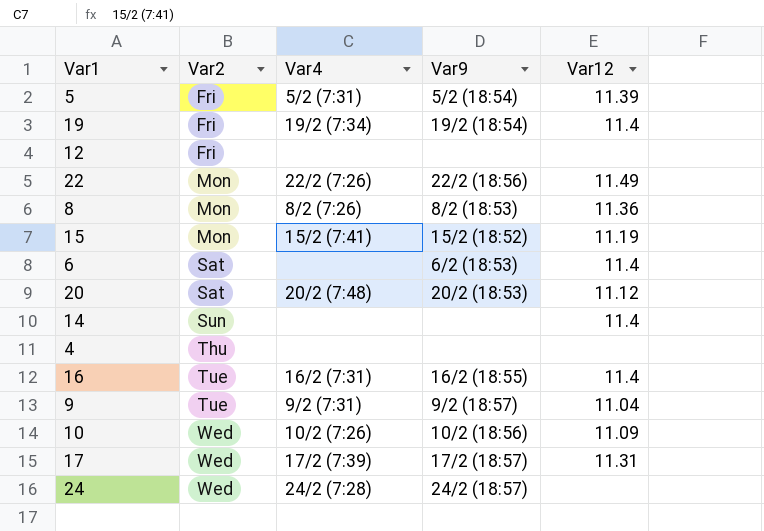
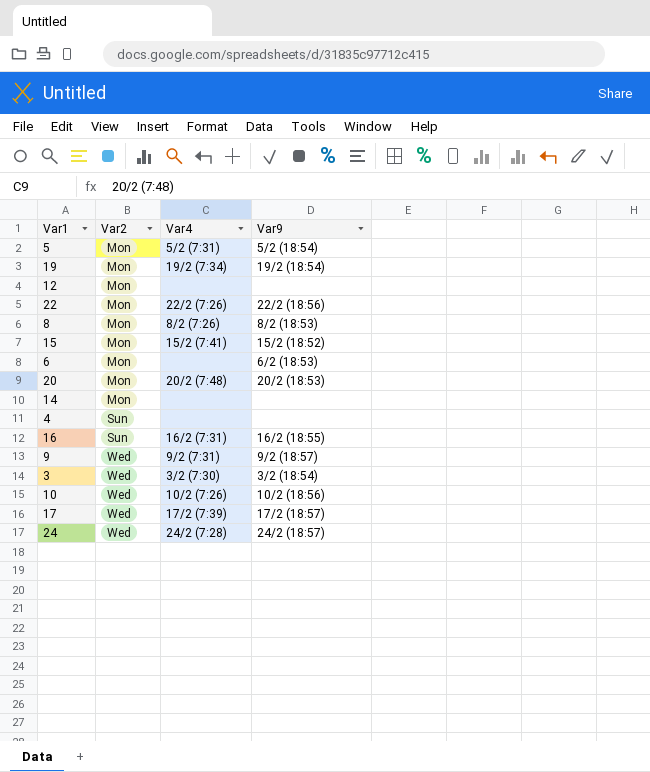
column Var12 | position: 5 -> none
5 | Var2: Fri -> Mon
19 | Var2: Fri -> Mon
12 | Var2: Fri -> Mon
6 | Var2: Sat -> Mon
20 | Var2: Sat -> Mon
14 | Var2: Sun -> Mon
4 | Var2: Thu -> Sun
16 | Var2: Tue -> Sun
9 | Var2: Tue -> Wed
row 3: none -> Wed | 3/2 (7:30) | 3/2 (18:54)

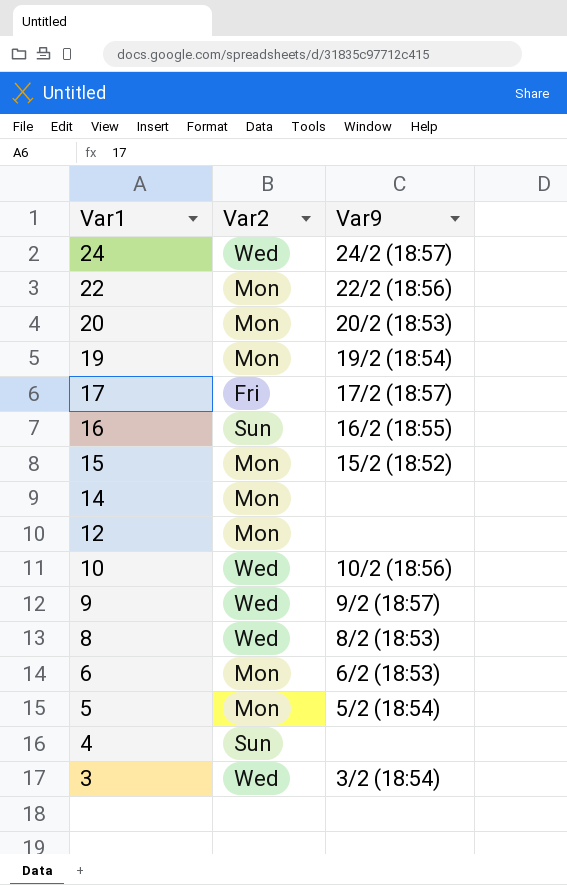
row order: Var2 ascending -> Var1 descending
column Var4 | position: 3 -> none
17 | Var2: Wed -> Fri
8 | Var2: Mon -> Wed

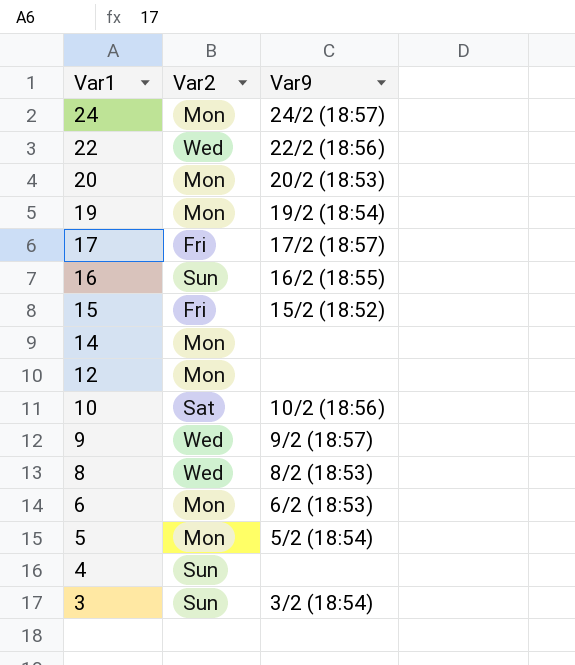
24 | Var2: Wed -> Mon
22 | Var2: Mon -> Wed
15 | Var2: Mon -> Fri
10 | Var2: Wed -> Sat
3 | Var2: Wed -> Sun

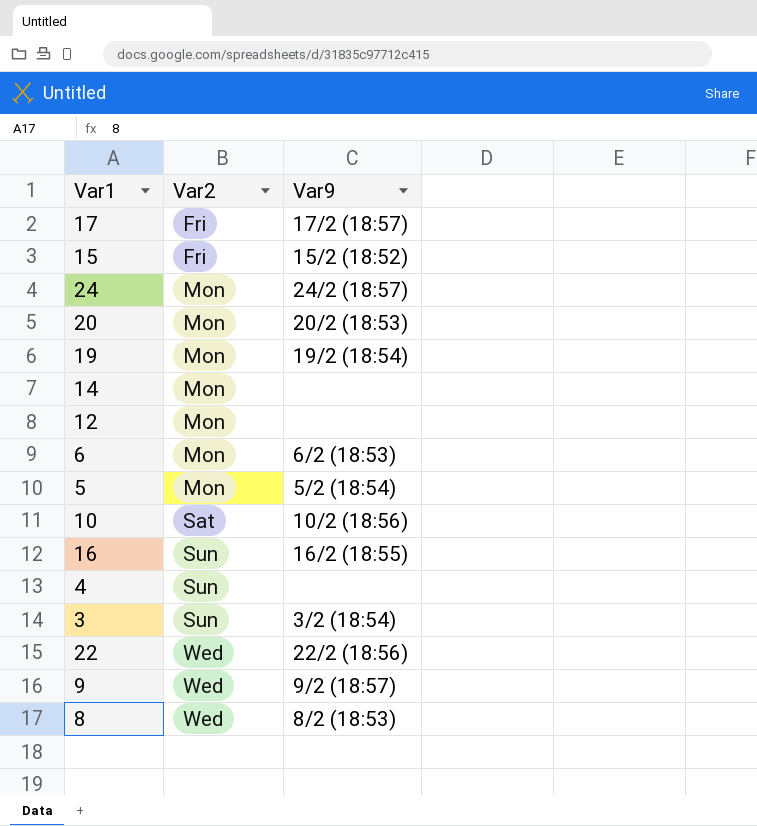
row order: Var1 descending -> Var2 ascending

